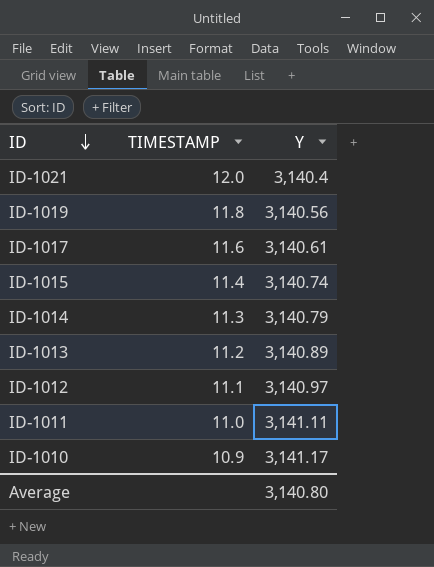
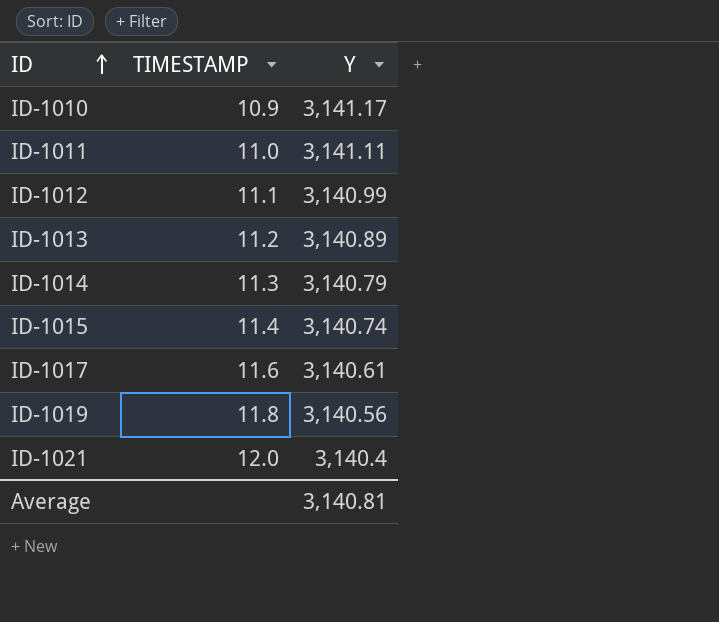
row order: ID descending -> ID ascending
ID-1012 | Y: 3,140.97 -> 3,140.99
Average | Y: 3,140.80 -> 3,140.81

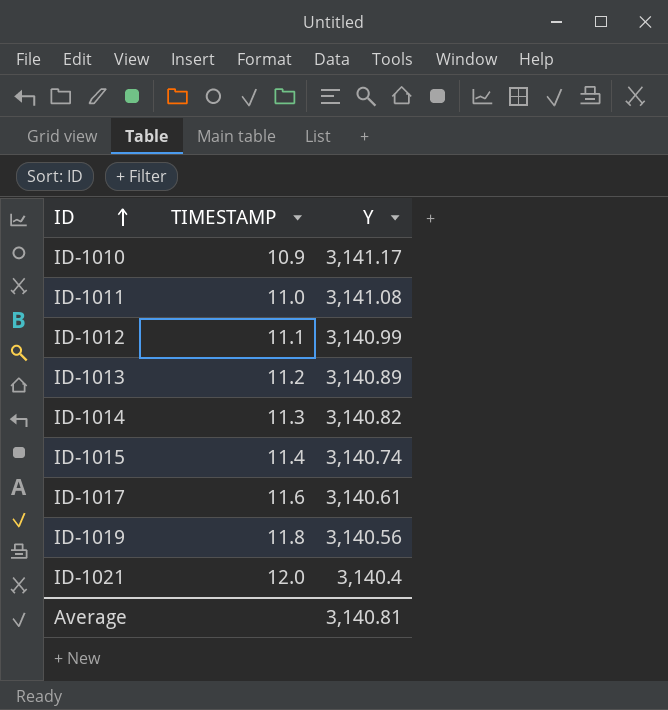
ID-1011 | Y: 3,141.11 -> 3,141.08
ID-1014 | Y: 3,140.79 -> 3,140.82

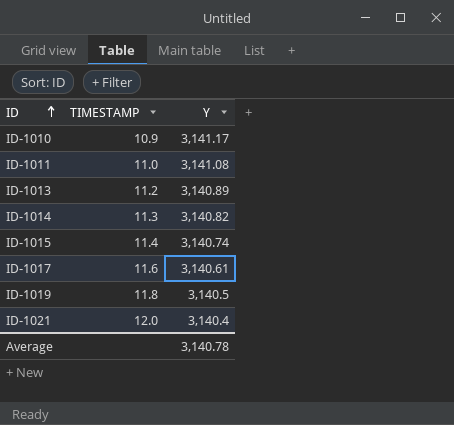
row ID-1012: 11.1 | 3,140.99 -> none
ID-1019 | Y: 3,140.56 -> 3,140.5
Average | Y: 3,140.81 -> 3,140.78

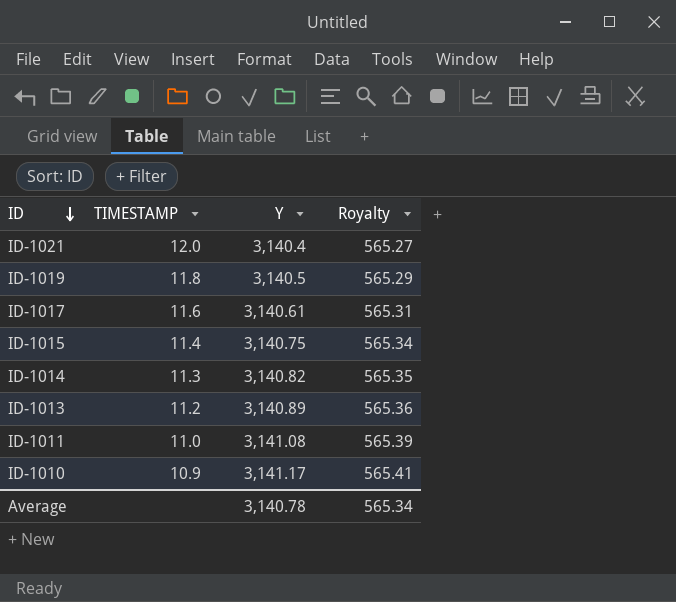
row order: ID ascending -> ID descending
column Royalty | formula: none -> [Y] * 0.18
ID-1015 | Y: 3,140.74 -> 3,140.75

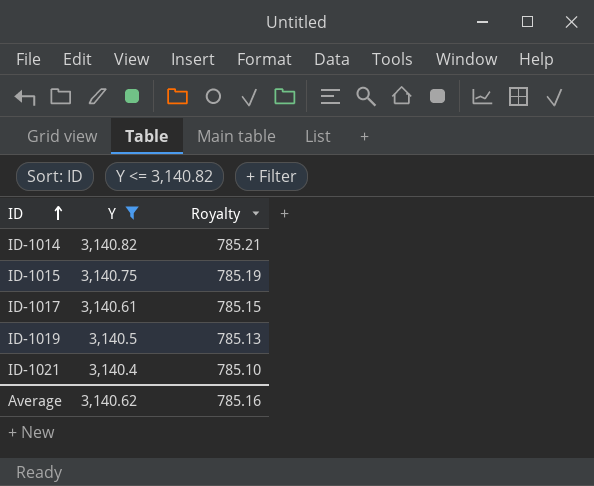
filter: none -> Y <= 3,140.82
row order: ID descending -> ID ascending
column TIMESTAMP | position: 2 -> none
column Royalty | formula: [Y] * 0.18 -> [Y] * 0.25
Average | Y: 3,140.78 -> 3,140.62
Average | Royalty: 565.34 -> 785.16

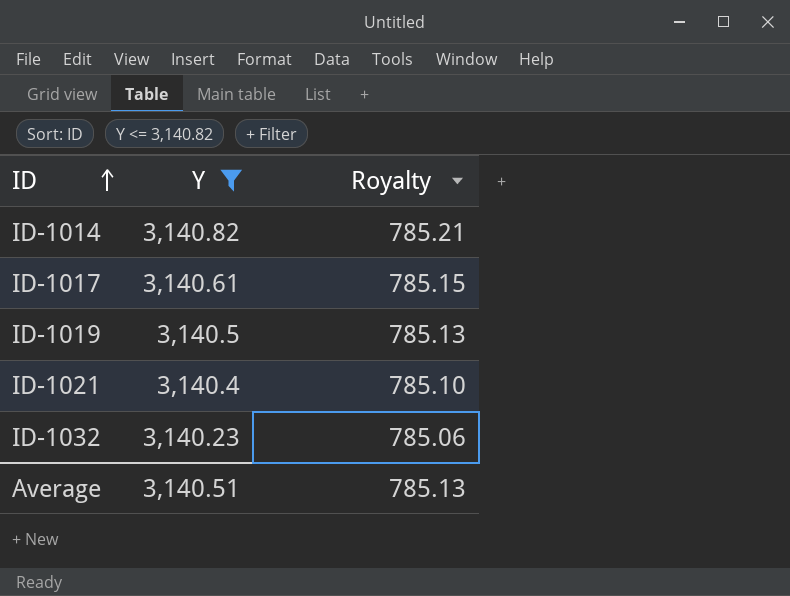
row ID-1015: 3,140.75 | 785.19 -> none
row ID-1032: none -> 3,140.23 | 785.06
Average | Y: 3,140.62 -> 3,140.51
Average | Royalty: 785.16 -> 785.13

